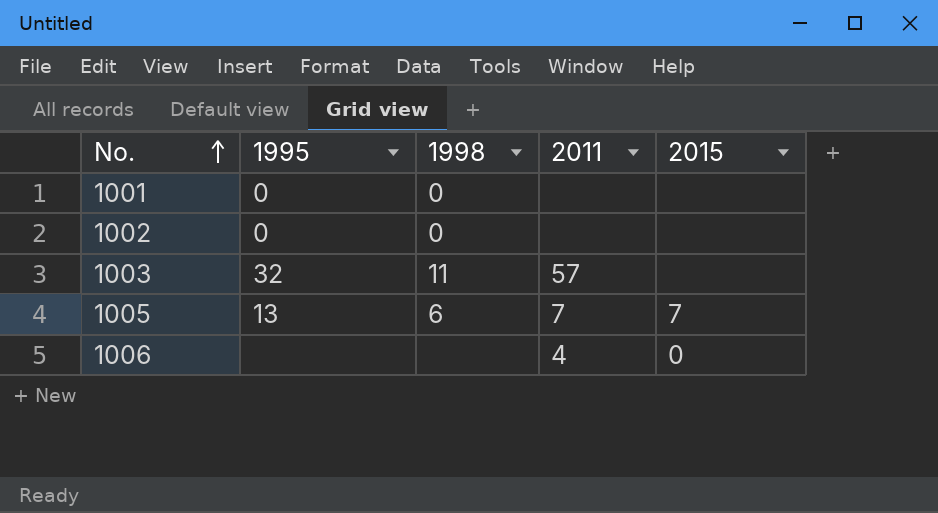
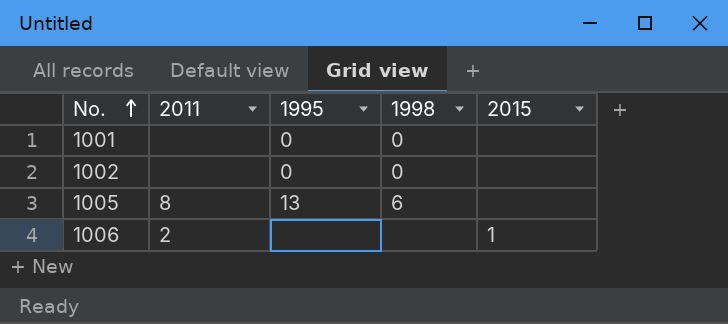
column 2011 | position: 4 -> 2
row 1003: 32 | 11 | 57 | none -> none
1005 | 2011: 7 -> 8
1005 | 2015: 7 -> none
1006 | 2011: 4 -> 2
1006 | 2015: 0 -> 1

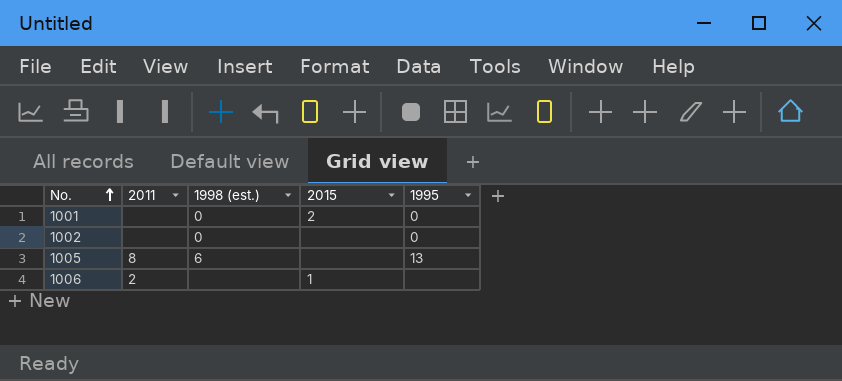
column name: 1998 -> 1998 (est.)
column 1995 | position: 3 -> 5
1001 | 2015: none -> 2

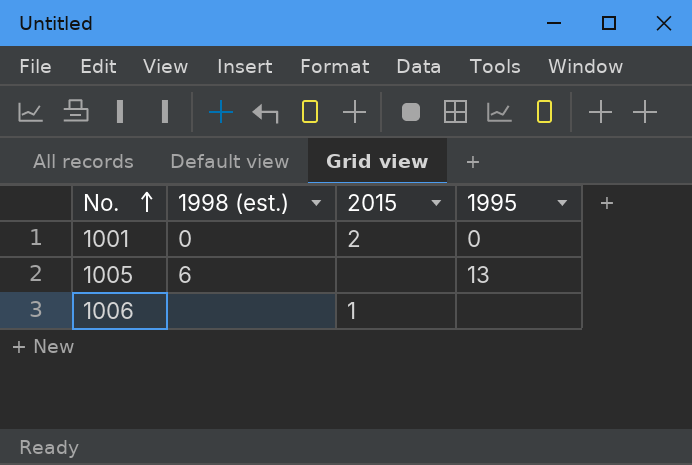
column 2011 | position: 2 -> none
row 1002: none | 0 | none | 0 -> none

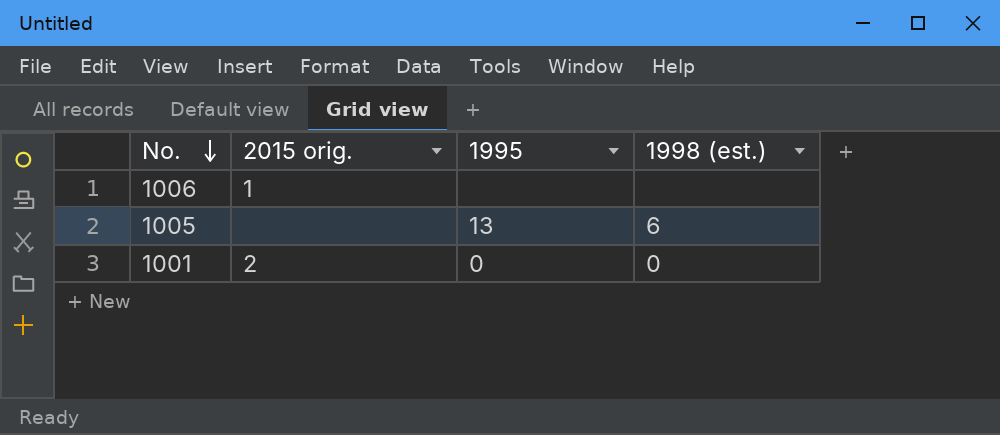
row order: No. ascending -> No. descending
column name: 2015 -> 2015 orig.
column 1998 (est.) | position: 2 -> 4

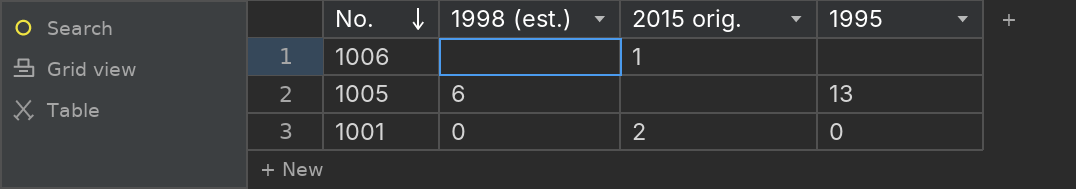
column 1998 (est.) | position: 4 -> 2

